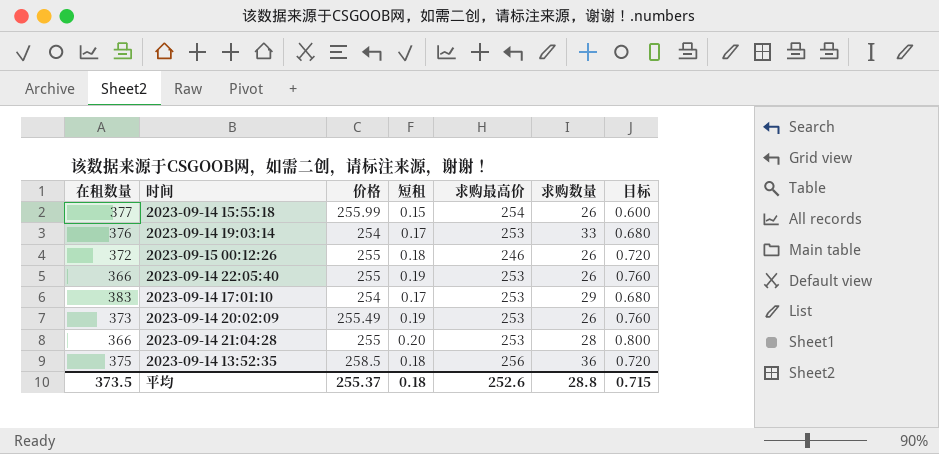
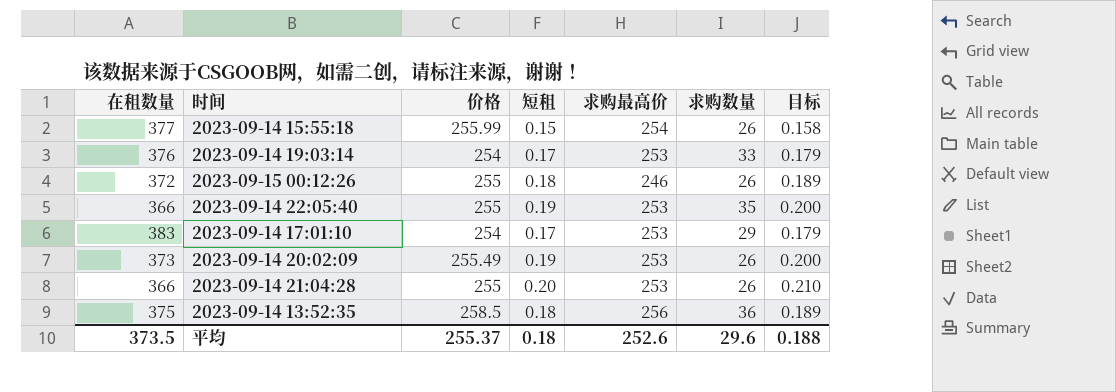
column 目标 | formula: [短租] * 4 -> [短租] * 1.05
2023-09-14 22:05:40 | 求购数量: 26 -> 35
2023-09-14 21:04:28 | 求购数量: 28 -> 26
平均 | 求购数量: 28.8 -> 29.6
平均 | 目标: 0.715 -> 0.188

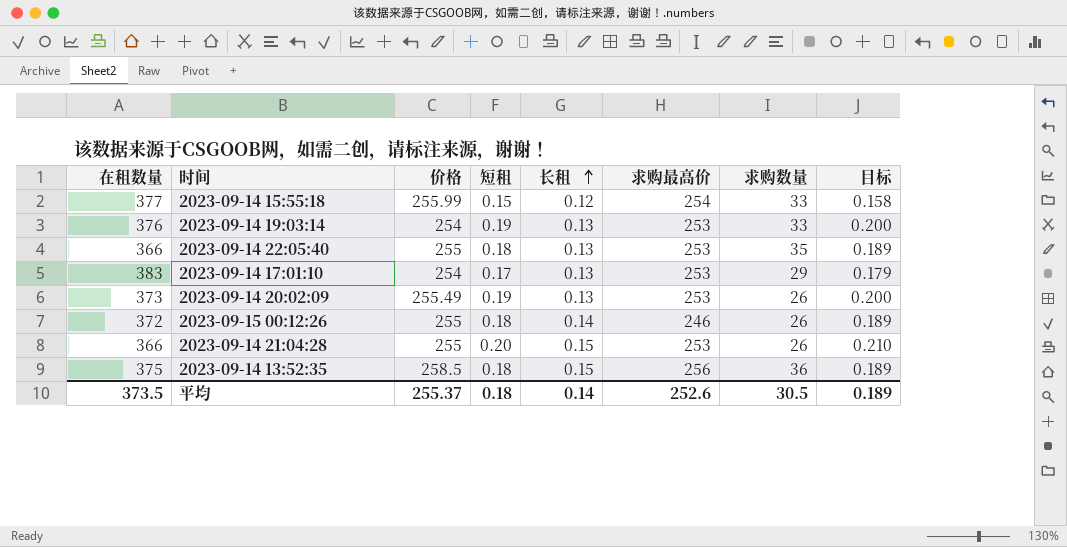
row order: none -> 长租 ascending
column 长租 | position: none -> 5
2023-09-14 15:55:18 | 求购数量: 26 -> 33
2023-09-14 19:03:14 | 短租: 0.17 -> 0.19
2023-09-14 19:03:14 | 目标: 0.179 -> 0.200
2023-09-14 22:05:40 | 短租: 0.19 -> 0.18
2023-09-14 22:05:40 | 目标: 0.200 -> 0.189
平均 | 求购数量: 29.6 -> 30.5
平均 | 目标: 0.188 -> 0.189

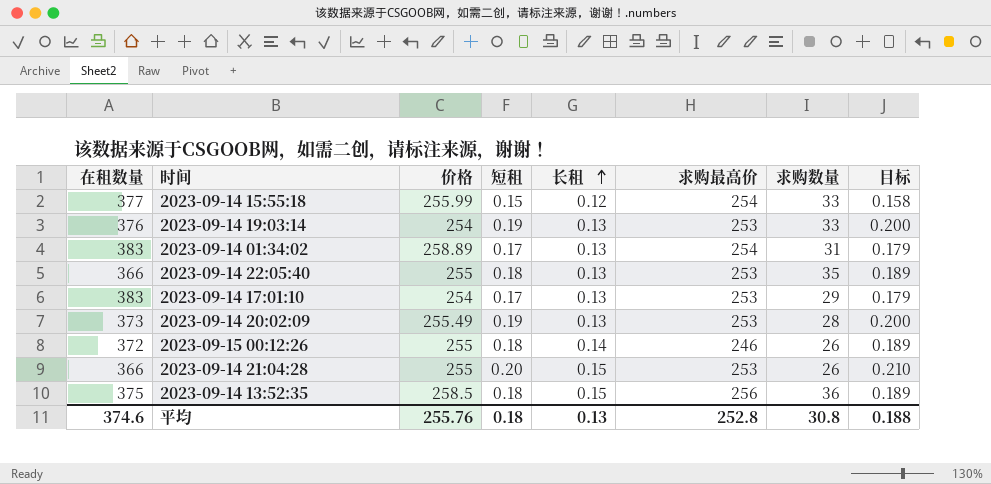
row 2023-09-14 01:34:02: none -> 383 | 258.89 | 0.17 | 0.13 | 254 | 31 | 0.179
2023-09-14 20:02:09 | 求购数量: 26 -> 28
平均 | 在租数量: 373.5 -> 374.6
平均 | 价格: 255.37 -> 255.76
平均 | 长租: 0.14 -> 0.13
平均 | 求购最高价: 252.6 -> 252.8
平均 | 求购数量: 30.5 -> 30.8
平均 | 目标: 0.189 -> 0.188

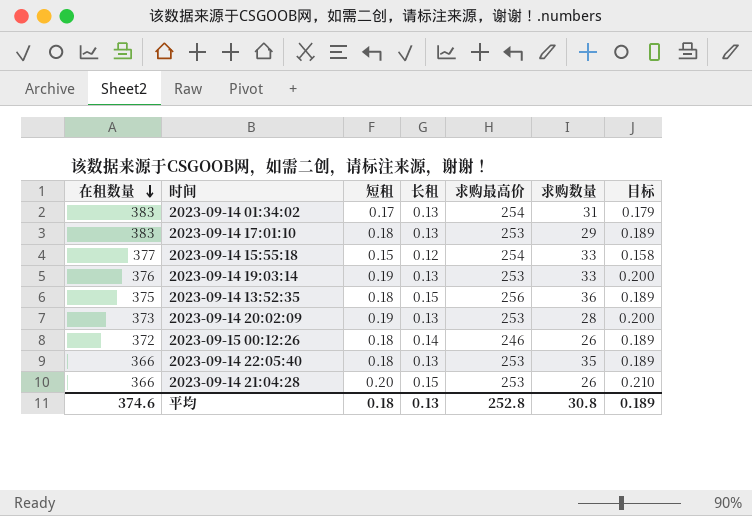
row order: 长租 ascending -> 在租数量 descending
column 价格 | position: 3 -> none
2023-09-14 17:01:10 | 短租: 0.17 -> 0.18
2023-09-14 17:01:10 | 目标: 0.179 -> 0.189
平均 | 目标: 0.188 -> 0.189

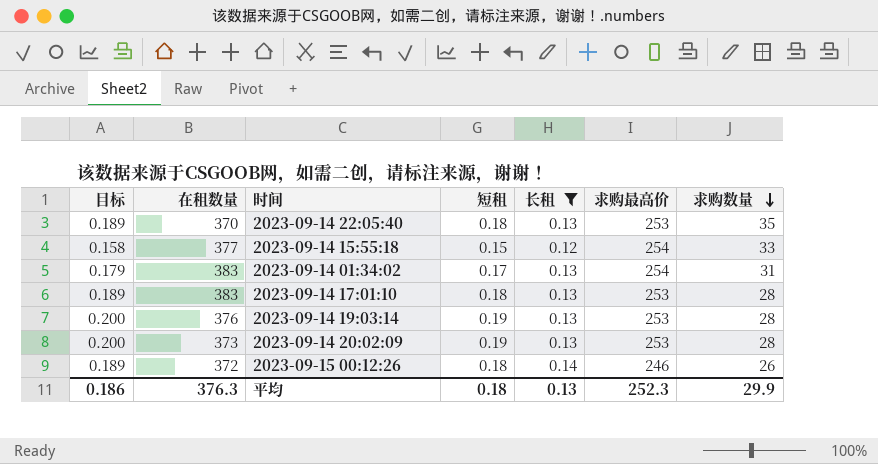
filter: none -> 长租 != 0.15
row order: 在租数量 descending -> 求购数量 descending
column 目标 | position: 7 -> 1
2023-09-14 22:05:40 | 在租数量: 366 -> 370
2023-09-14 17:01:10 | 求购数量: 29 -> 28
2023-09-14 19:03:14 | 求购数量: 33 -> 28
平均 | 目标: 0.189 -> 0.186
平均 | 在租数量: 374.6 -> 376.3
平均 | 求购最高价: 252.8 -> 252.3
平均 | 求购数量: 30.8 -> 29.9

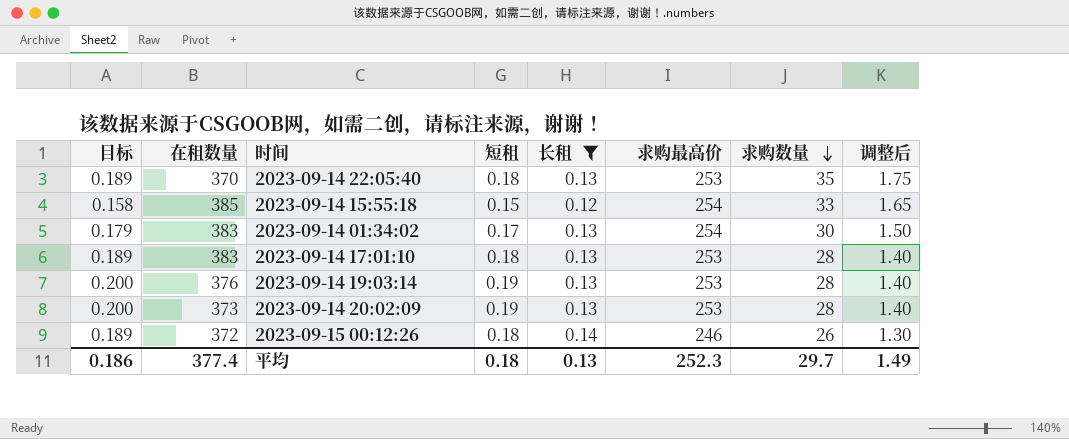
column 调整后 | formula: none -> [求购数量] * 0.05
2023-09-14 15:55:18 | 在租数量: 377 -> 385
2023-09-14 01:34:02 | 求购数量: 31 -> 30
平均 | 在租数量: 376.3 -> 377.4
平均 | 求购数量: 29.9 -> 29.7

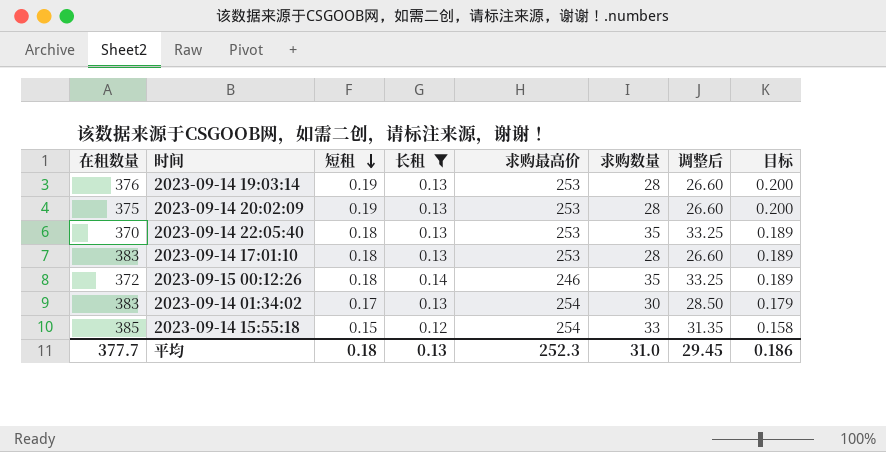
row order: 求购数量 descending -> 短租 descending
column 调整后 | formula: [求购数量] * 0.05 -> [求购数量] * 0.95
column 目标 | position: 1 -> 8
2023-09-14 20:02:09 | 在租数量: 373 -> 375
2023-09-15 00:12:26 | 求购数量: 26 -> 35
平均 | 在租数量: 377.4 -> 377.7
平均 | 求购数量: 29.7 -> 31.0
平均 | 调整后: 1.49 -> 29.45

